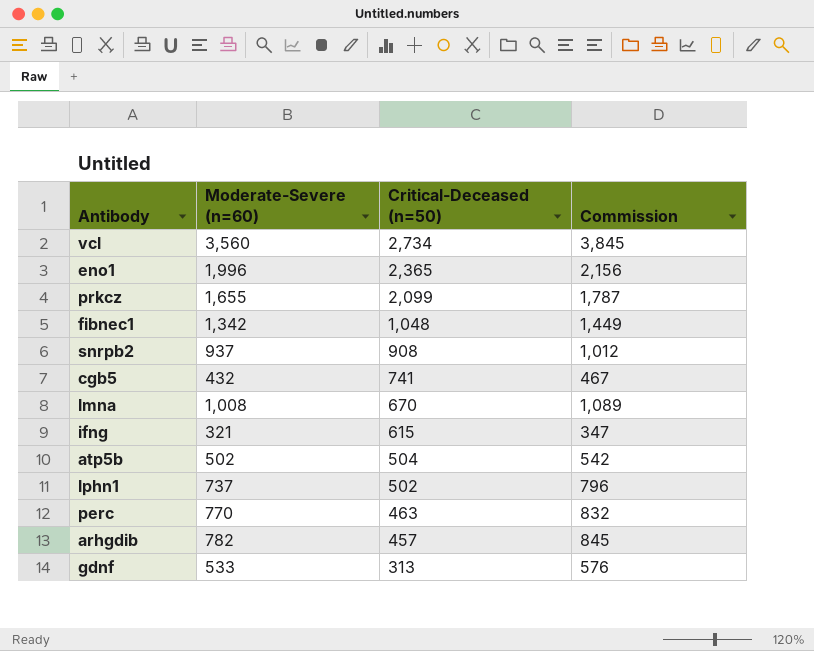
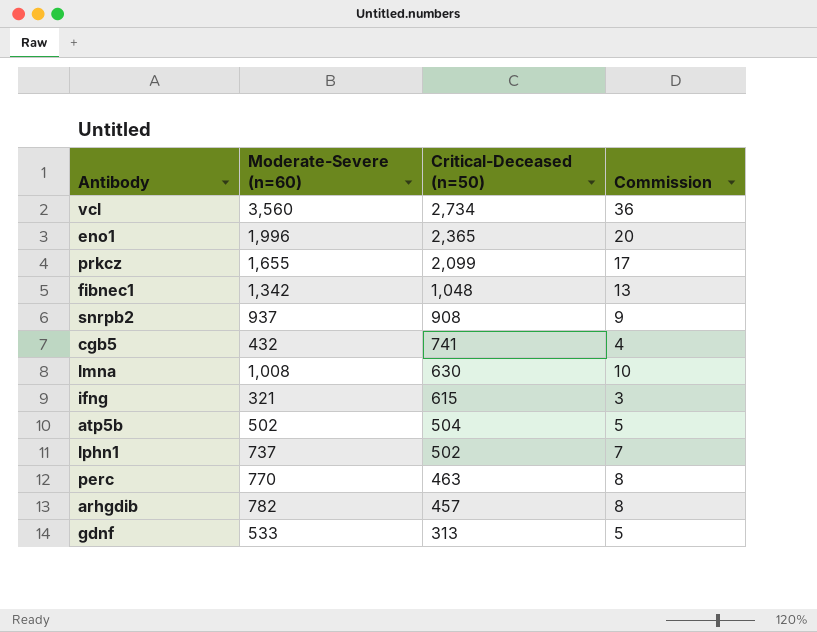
column Commission | formula: [Moderate-Severe (n=60)] * 1.08 -> [Moderate-Severe (n=60)] * 0.01
lmna | Critical-Deceased (n=50): 670 -> 630

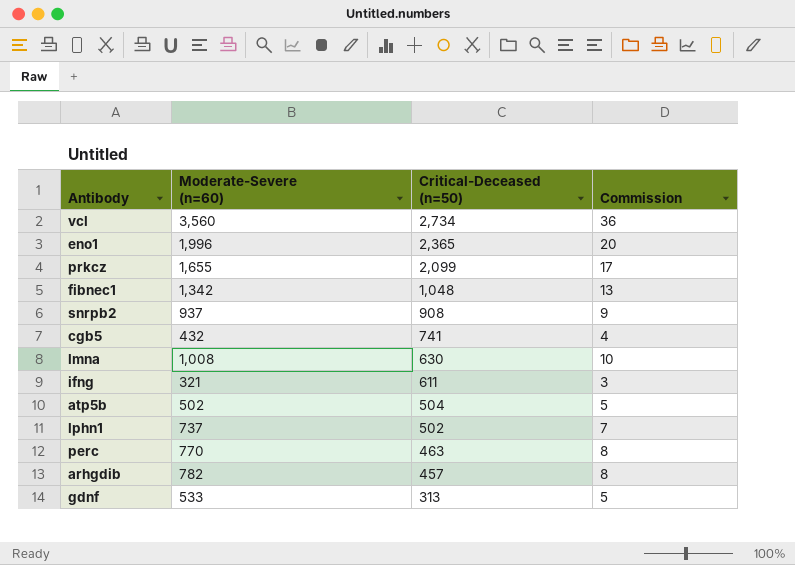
ifng | Critical-Deceased (n=50): 615 -> 611

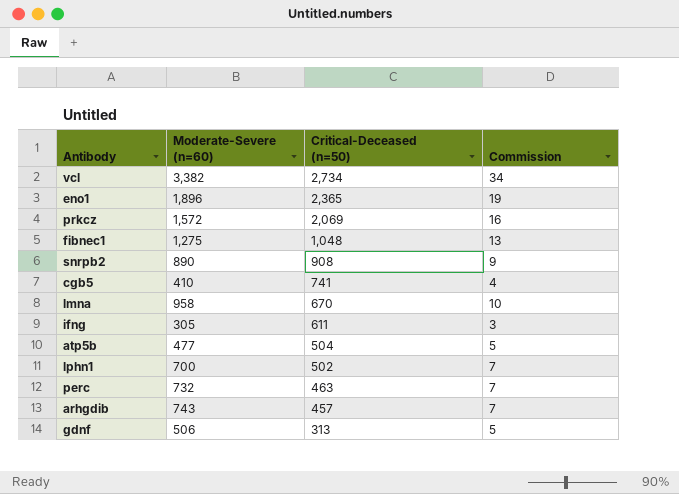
vcl | Moderate-Severe (n=60): 3,560 -> 3,382
vcl | Commission: 36 -> 34
eno1 | Moderate-Severe (n=60): 1,996 -> 1,896
eno1 | Commission: 20 -> 19
prkcz | Moderate-Severe (n=60): 1,655 -> 1,572
prkcz | Critical-Deceased (n=50): 2,099 -> 2,069
prkcz | Commission: 17 -> 16
fibnec1 | Moderate-Severe (n=60): 1,342 -> 1,275
snrpb2 | Moderate-Severe (n=60): 937 -> 890
cgb5 | Moderate-Severe (n=60): 432 -> 410
lmna | Moderate-Severe (n=60): 1,008 -> 958
lmna | Critical-Deceased (n=50): 630 -> 670
ifng | Moderate-Severe (n=60): 321 -> 305
atp5b | Moderate-Severe (n=60): 502 -> 477
lphn1 | Moderate-Severe (n=60): 737 -> 700
perc | Moderate-Severe (n=60): 770 -> 732
perc | Commission: 8 -> 7
arhgdib | Moderate-Severe (n=60): 782 -> 743
arhgdib | Commission: 8 -> 7
gdnf | Moderate-Severe (n=60): 533 -> 506

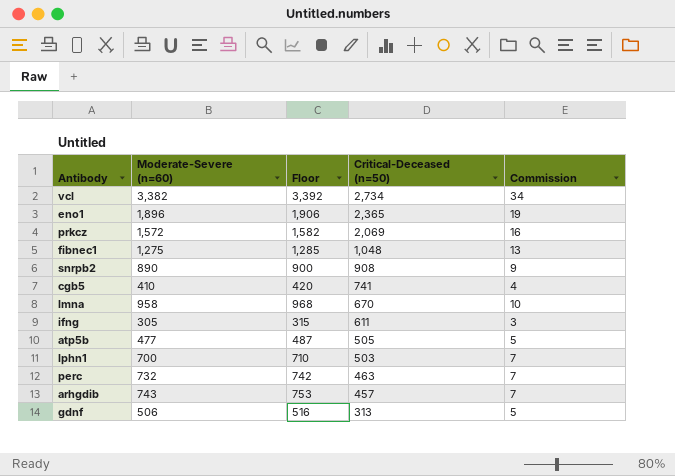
column Floor | formula: none -> [Moderate-Severe (n=60)] + 10
atp5b | Critical-Deceased (n=50): 504 -> 505
lphn1 | Critical-Deceased (n=50): 502 -> 503

